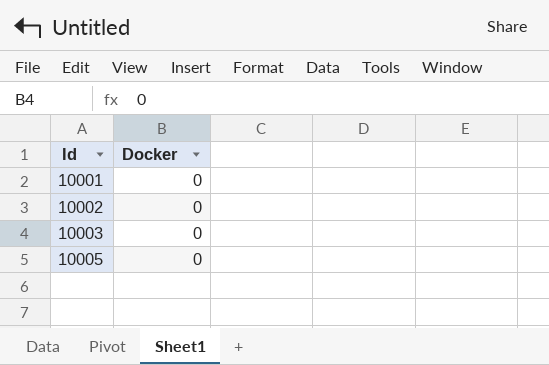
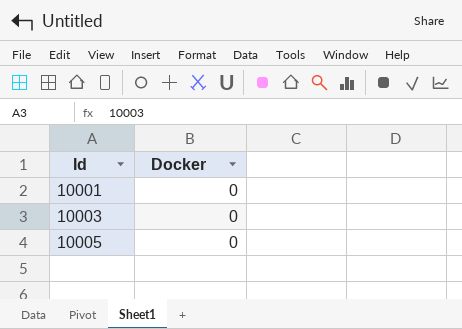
row 10002: 0 -> none

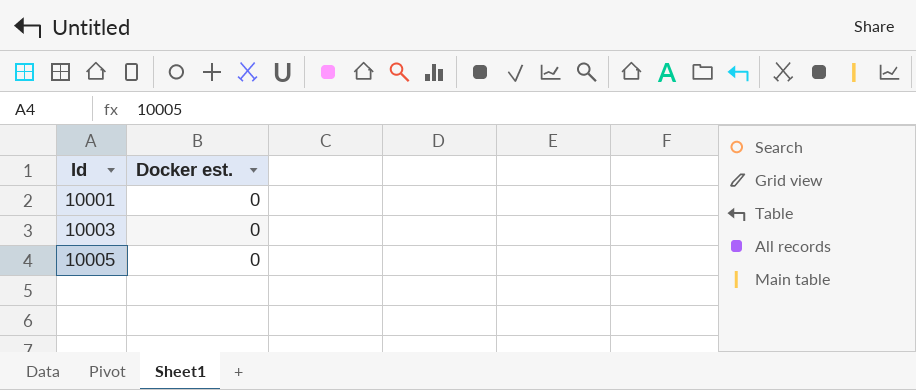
column name: Docker -> Docker est.

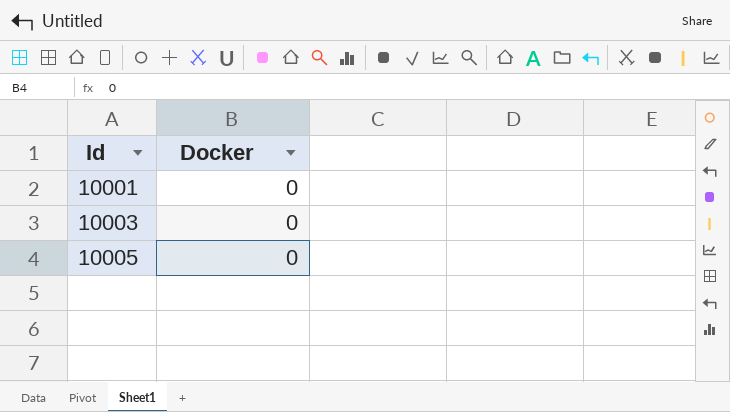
column name: Docker est. -> Docker

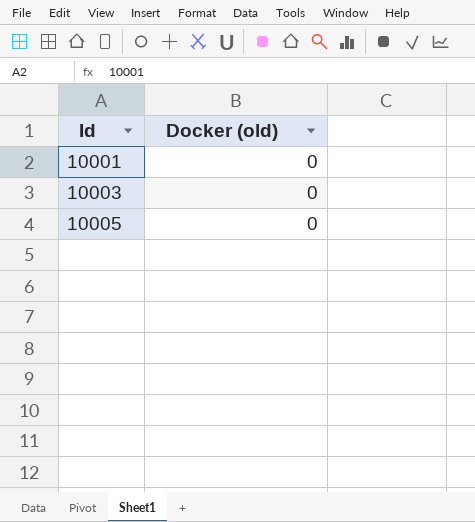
column name: Docker -> Docker (old)

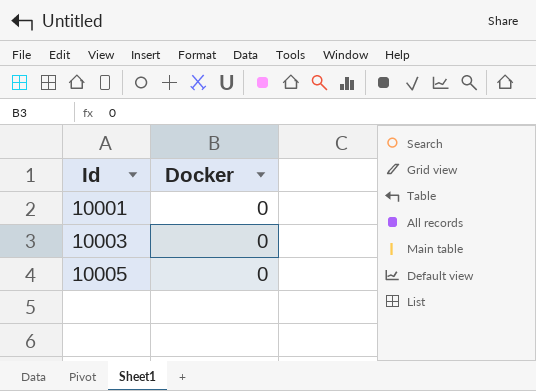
column name: Docker (old) -> Docker

